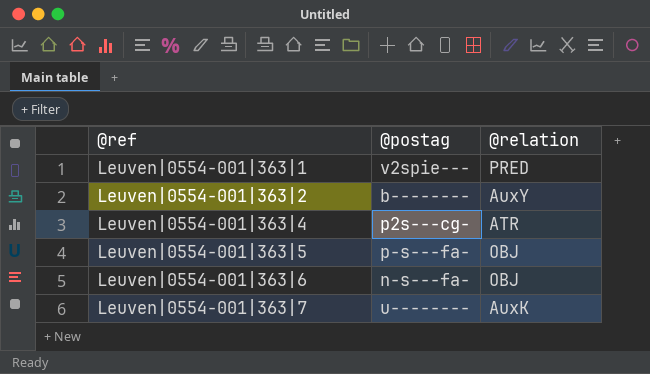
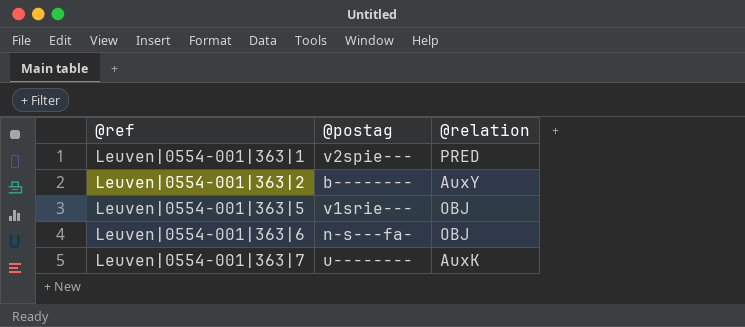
row Leuven|0554-001|363|4: p2s---cg- | ATR -> none
Leuven|0554-001|363|5 | @postag: p-s---fa- -> v1srie---

